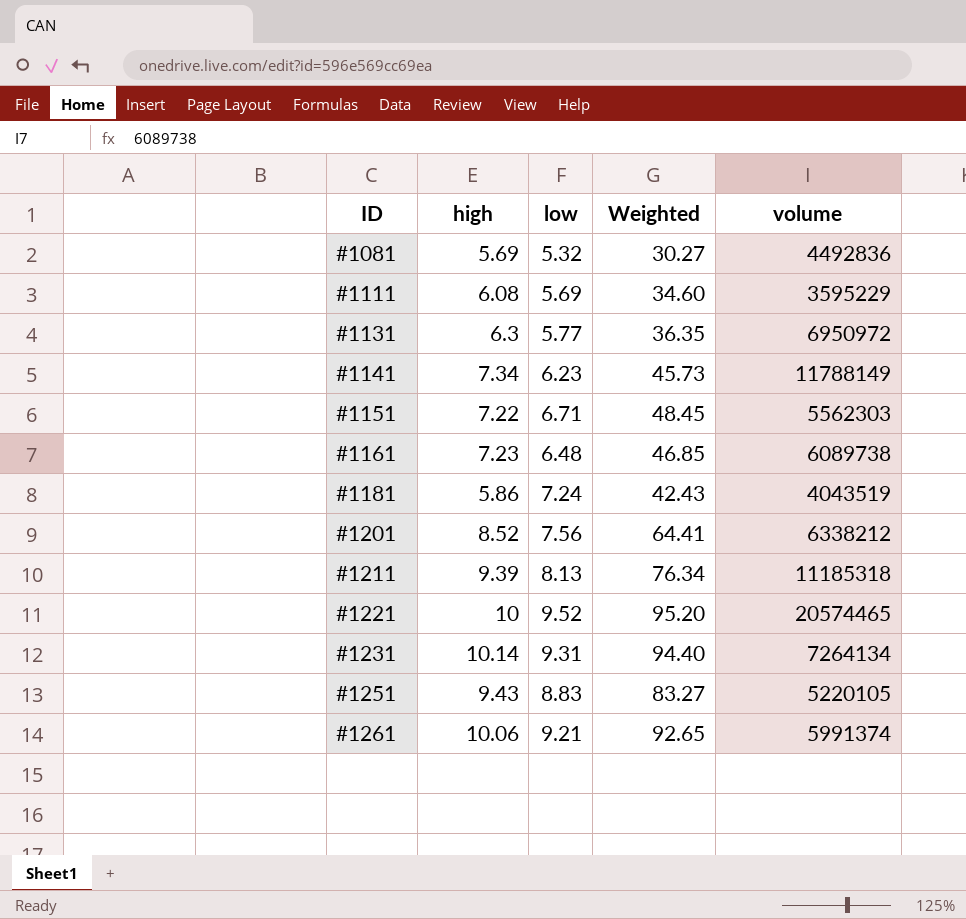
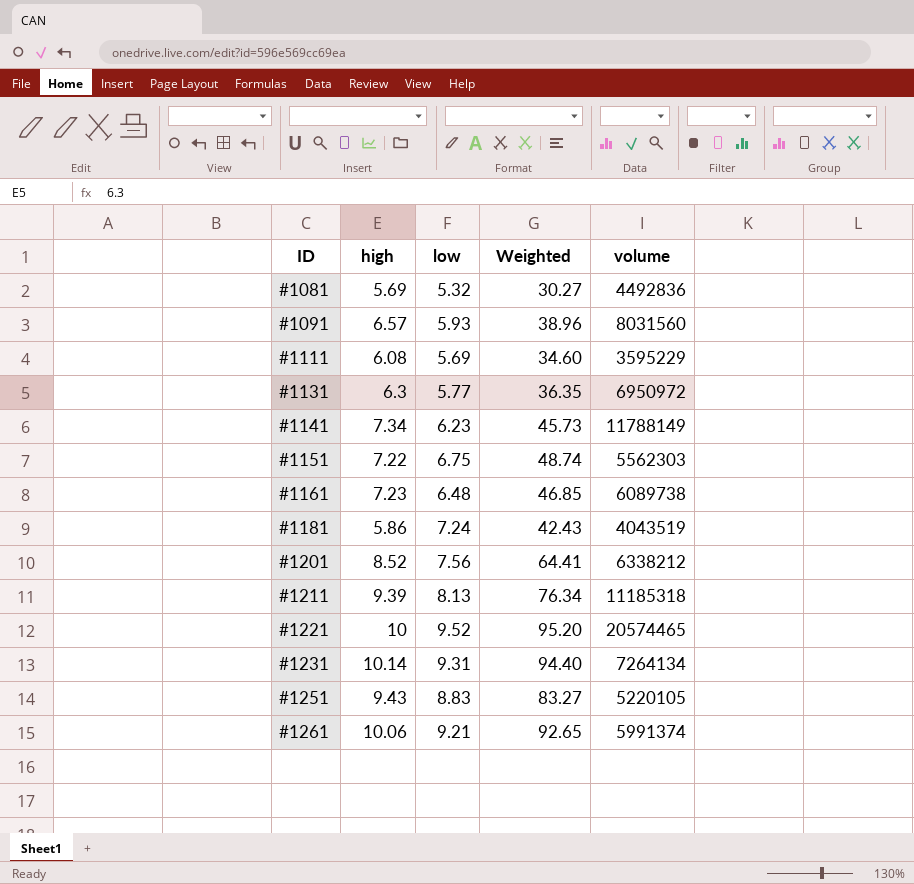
row #1091: none -> 6.57 | 5.93 | 38.96 | 8031560
#1151 | low: 6.71 -> 6.75
#1151 | Weighted: 48.45 -> 48.74

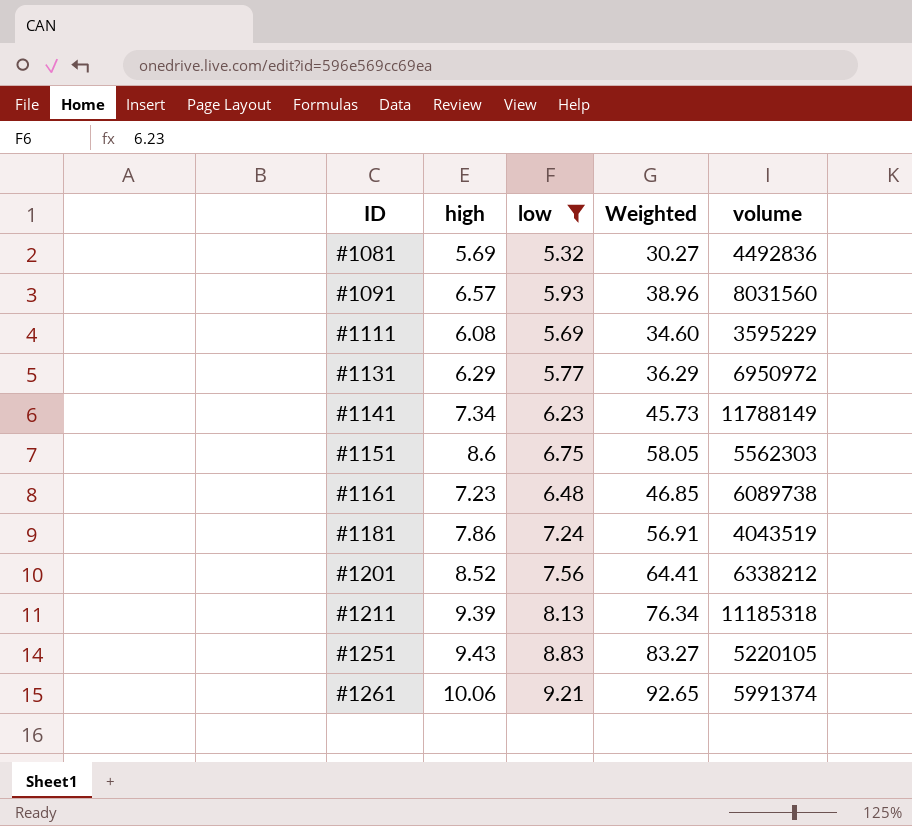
filter: none -> low <= 9.21
#1131 | high: 6.3 -> 6.29
#1131 | Weighted: 36.35 -> 36.29
#1151 | high: 7.22 -> 8.6
#1151 | Weighted: 48.74 -> 58.05
#1181 | high: 5.86 -> 7.86
#1181 | Weighted: 42.43 -> 56.91

